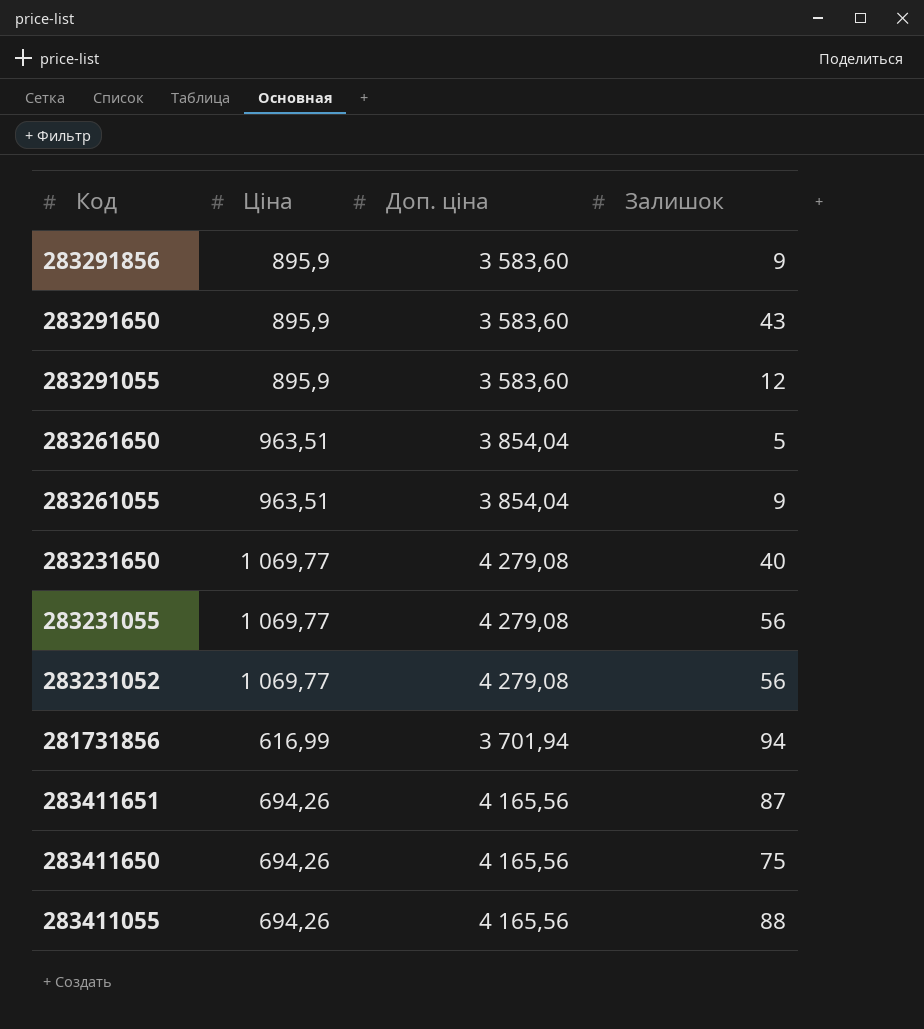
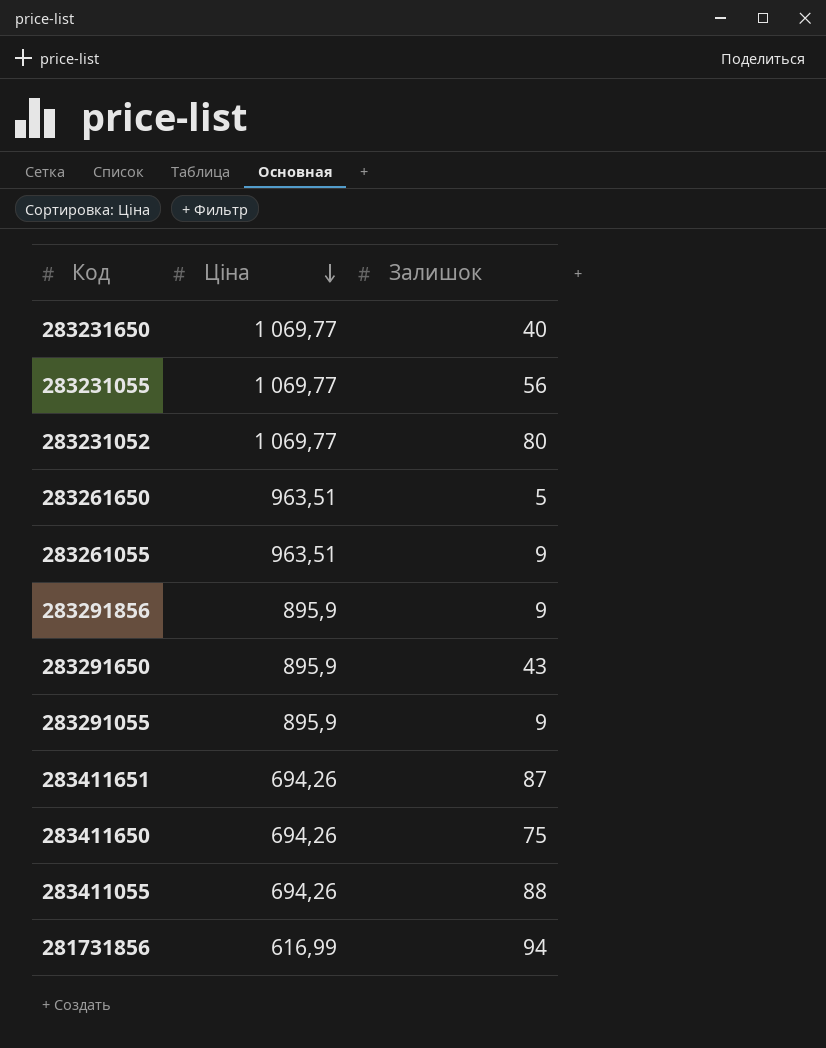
row order: none -> Ціна descending
column Доп. ціна | position: 3 -> none
283231052 | Залишок: 56 -> 80
283291055 | Залишок: 12 -> 9

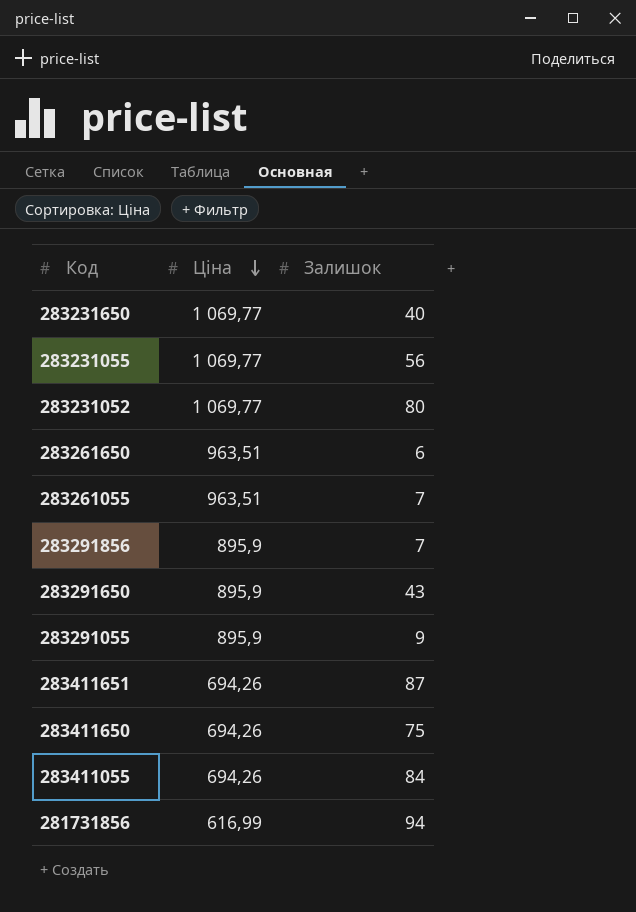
283261650 | Залишок: 5 -> 6
283261055 | Залишок: 9 -> 7
283291856 | Залишок: 9 -> 7
283411055 | Залишок: 88 -> 84

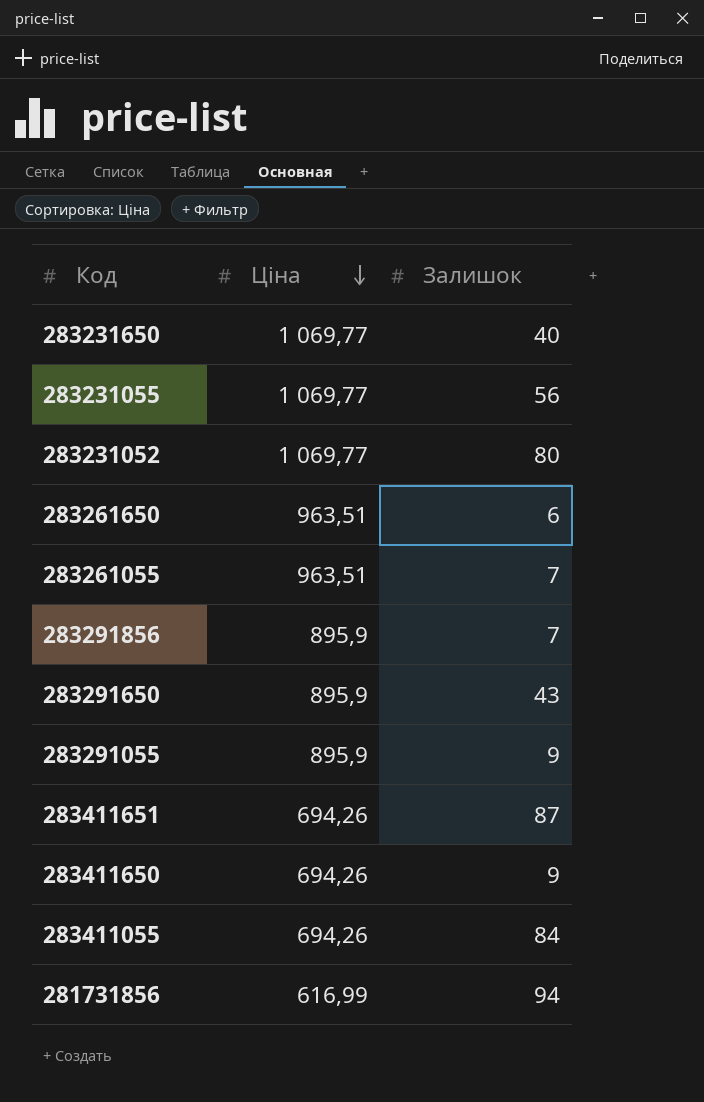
283411650 | Залишок: 75 -> 9

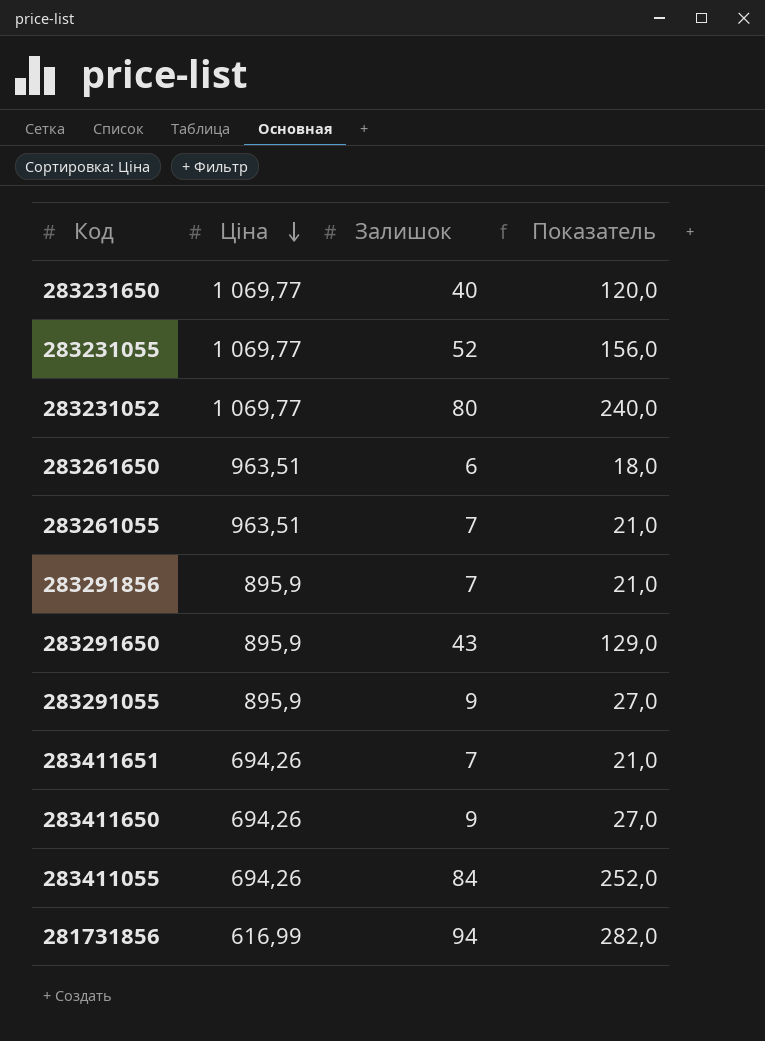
column Показатель | formula: none -> [Залишок] * 3
283231055 | Залишок: 56 -> 52
283411651 | Залишок: 87 -> 7

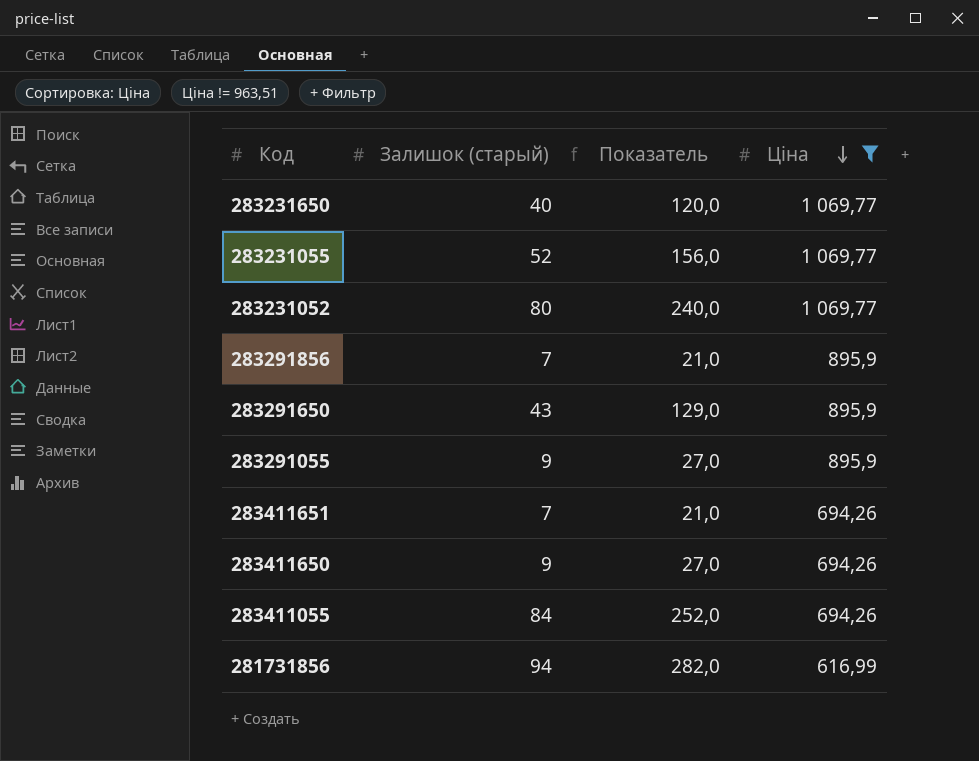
filter: none -> Ціна != 963,51
column name: Залишок -> Залишок (старый)
column Ціна | position: 2 -> 4

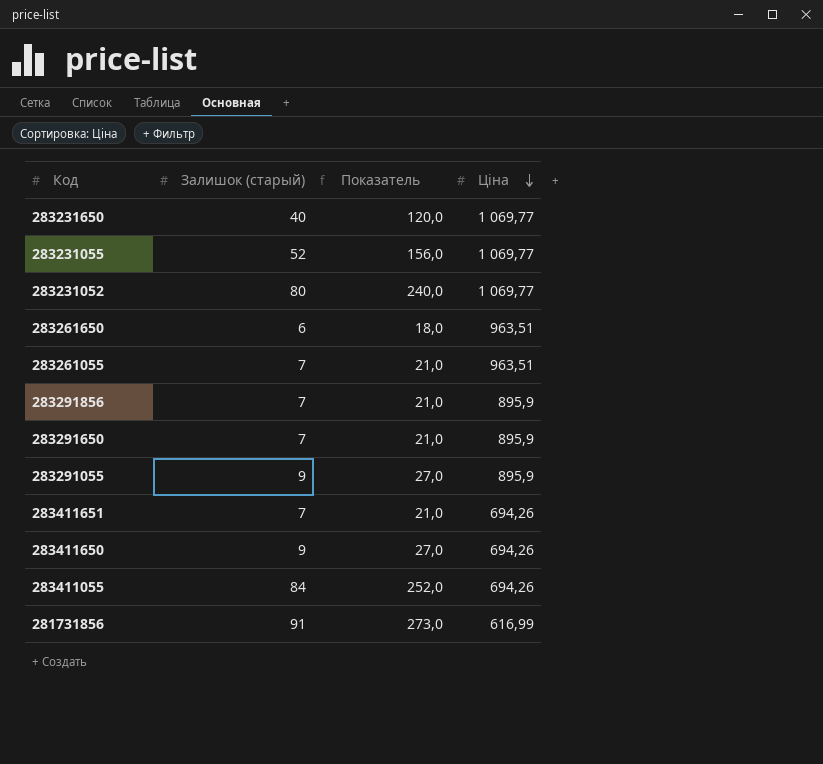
filter: Ціна != 963,51 -> none
283291650 | Залишок (старый): 43 -> 7
283291650 | Показатель: 129,0 -> 21,0
281731856 | Залишок (старый): 94 -> 91
281731856 | Показатель: 282,0 -> 273,0

